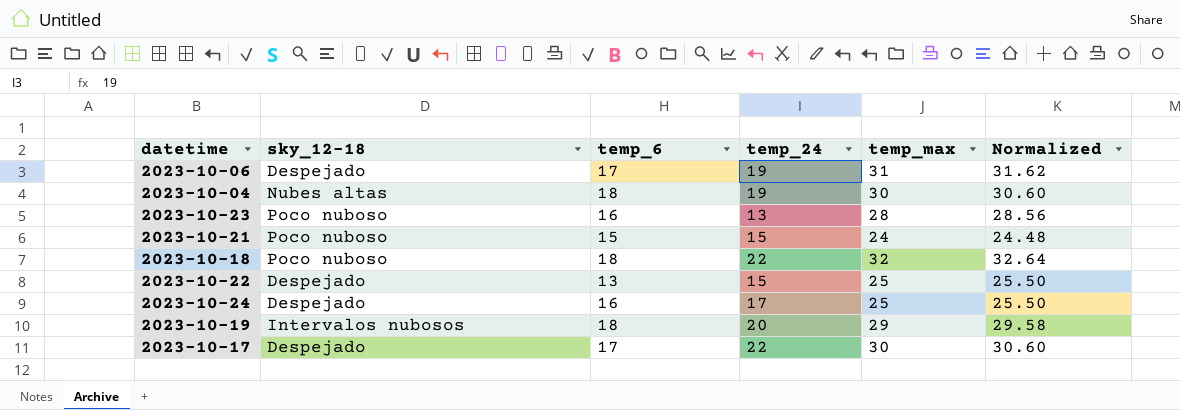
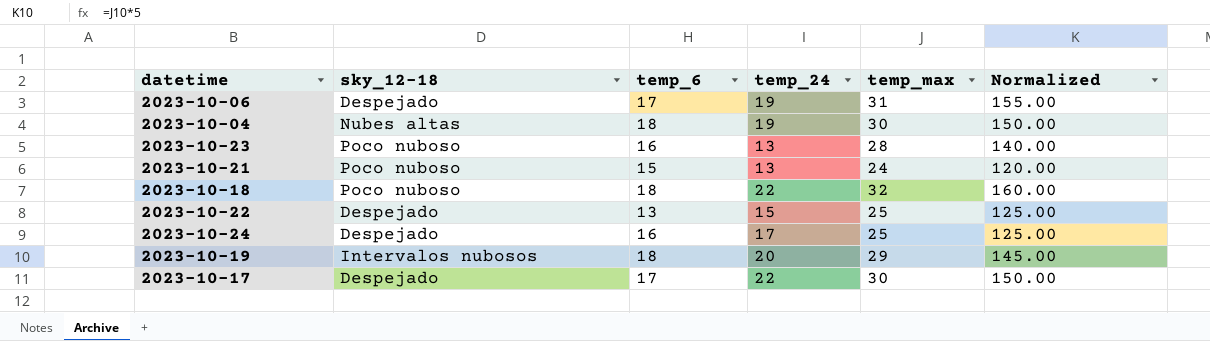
column Normalized | formula: [temp_max] * 1.02 -> [temp_max] * 5
2023-10-21 | temp_24: 15 -> 13

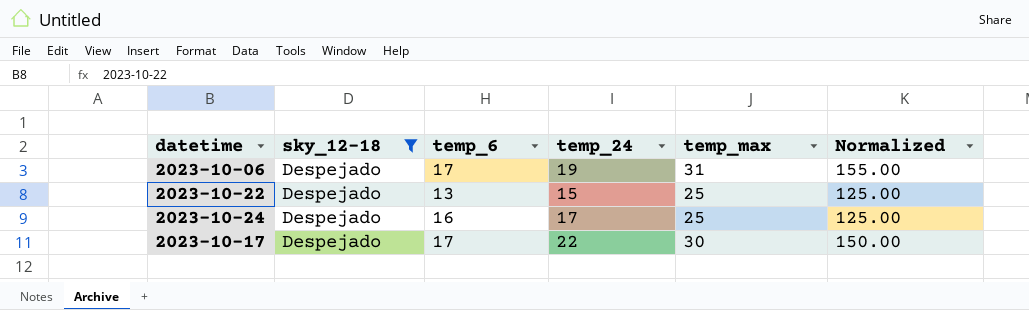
filter: none -> sky_12-18 = Despejado

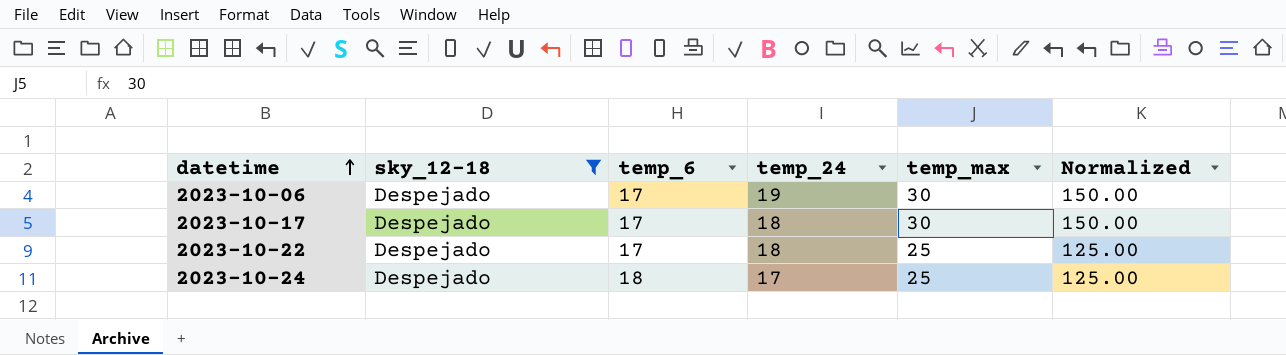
row order: none -> datetime ascending
2023-10-06 | temp_max: 31 -> 30
2023-10-06 | Normalized: 155.00 -> 150.00
2023-10-17 | temp_24: 22 -> 18
2023-10-22 | temp_6: 13 -> 17
2023-10-22 | temp_24: 15 -> 18
2023-10-24 | temp_6: 16 -> 18

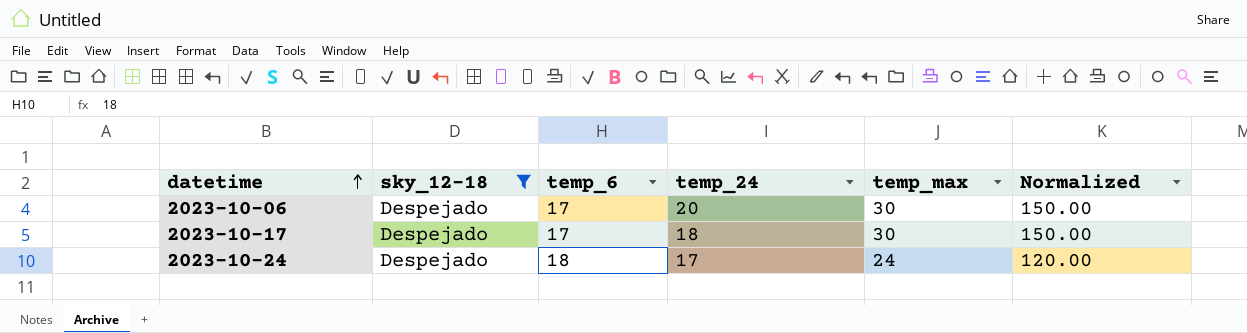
row 2023-10-22: Despejado | 17 | 18 | 25 | 125.00 -> none
2023-10-06 | temp_24: 19 -> 20
2023-10-24 | temp_max: 25 -> 24
2023-10-24 | Normalized: 125.00 -> 120.00

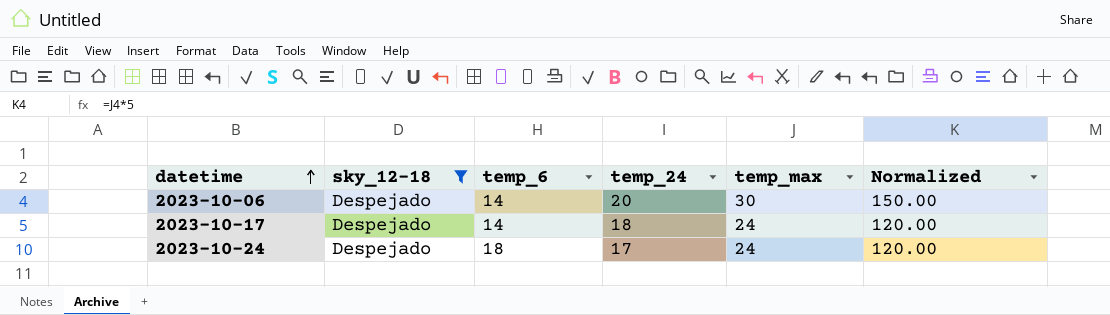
2023-10-06 | temp_6: 17 -> 14
2023-10-17 | temp_6: 17 -> 14
2023-10-17 | temp_max: 30 -> 24
2023-10-17 | Normalized: 150.00 -> 120.00

